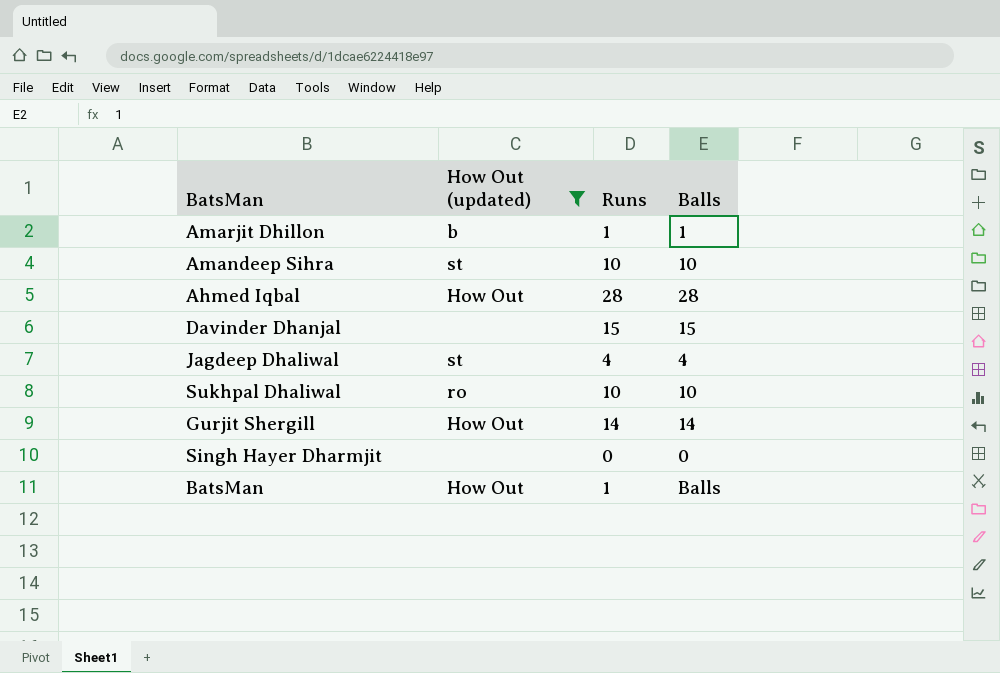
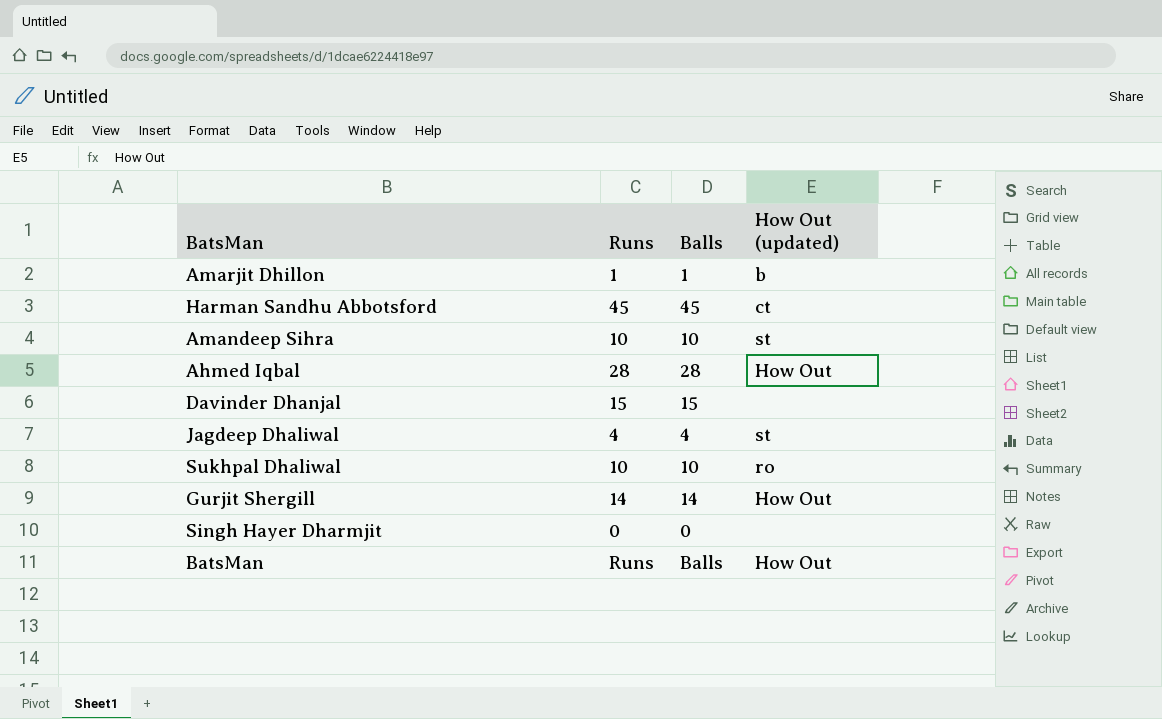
filter: How Out (updated) != ct -> none
column How Out (updated) | position: 2 -> 4
BatsMan | Runs: 1 -> Runs

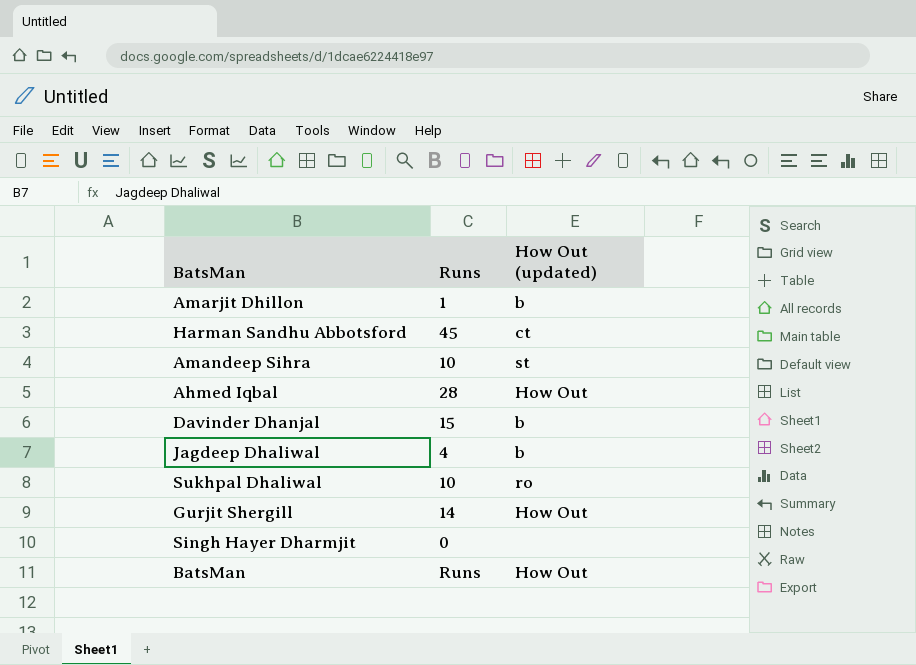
column Balls | position: 3 -> none
Davinder Dhanjal | How Out (updated): none -> b
Jagdeep Dhaliwal | How Out (updated): st -> b

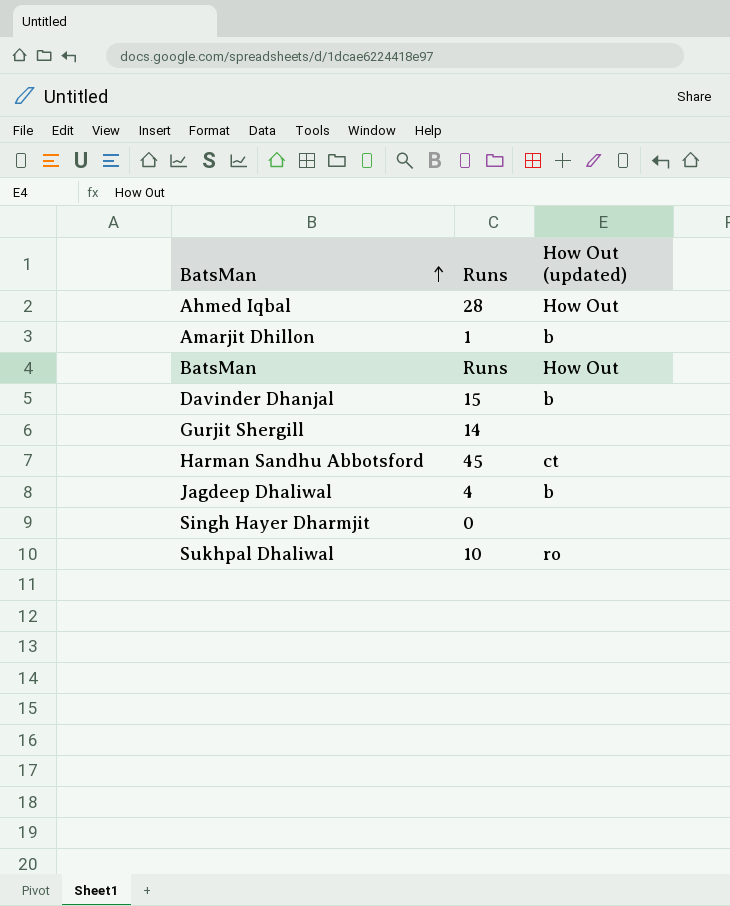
row order: none -> BatsMan ascending
row Amandeep Sihra: 10 | st -> none
Gurjit Shergill | How Out (updated): How Out -> none

